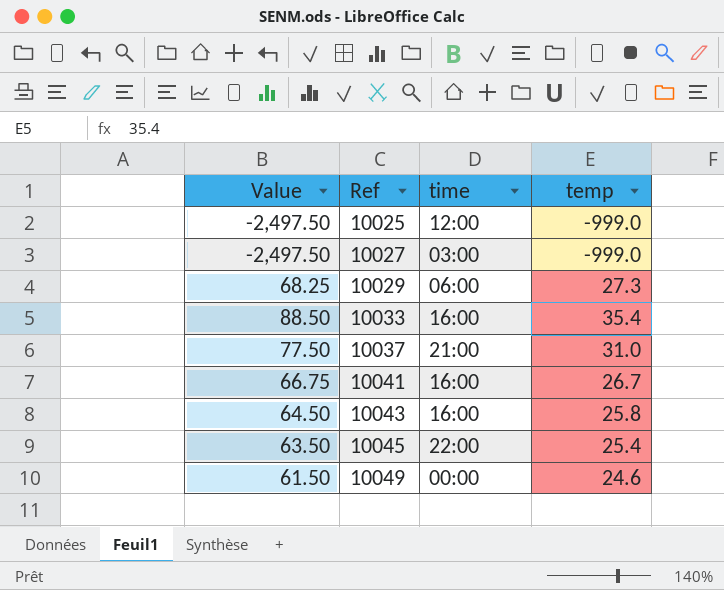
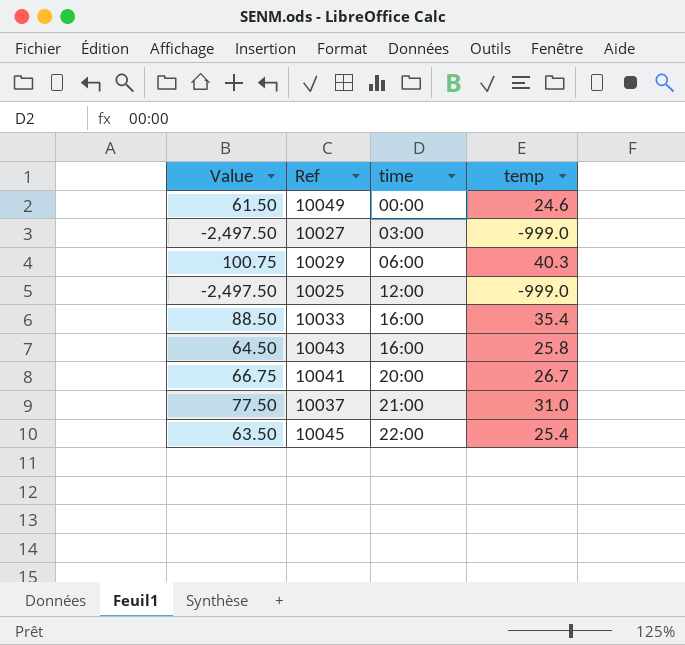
row order: Ref ascending -> time ascending
10029 | Value: 68.25 -> 100.75
10029 | temp: 27.3 -> 40.3
10041 | time: 16:00 -> 20:00

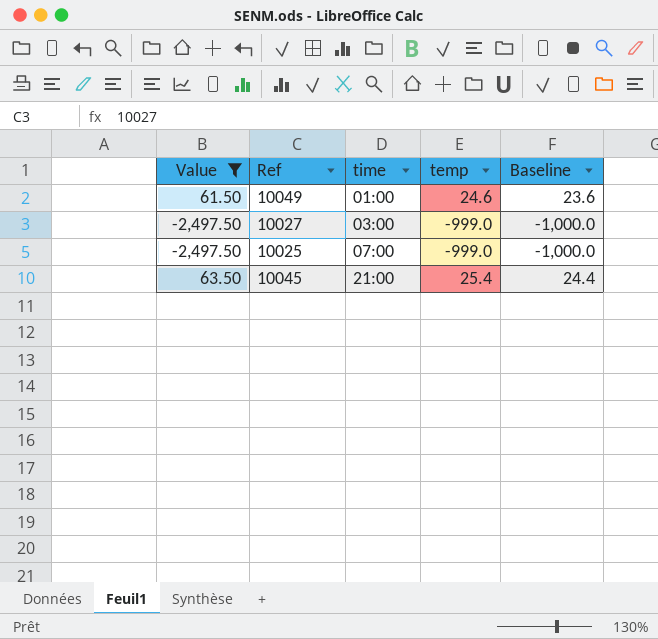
filter: none -> Value <= 63.50
column Baseline | formula: none -> [temp] - 1
10049 | time: 00:00 -> 01:00
10025 | time: 12:00 -> 07:00
10045 | time: 22:00 -> 21:00

